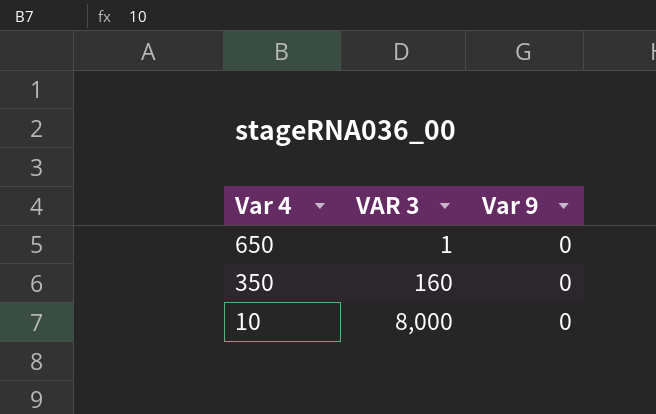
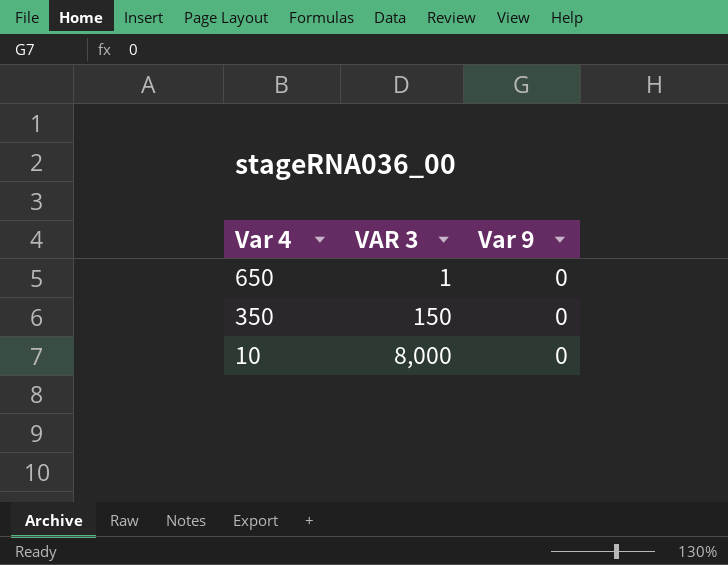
350 | VAR 3: 160 -> 150

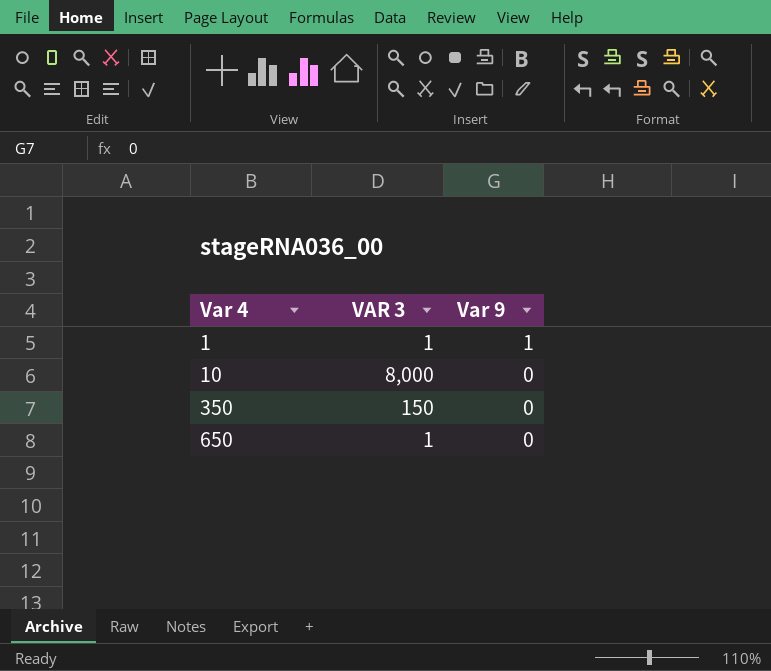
row order: Var 4 descending -> Var 4 ascending
row 1: none -> 1 | 1

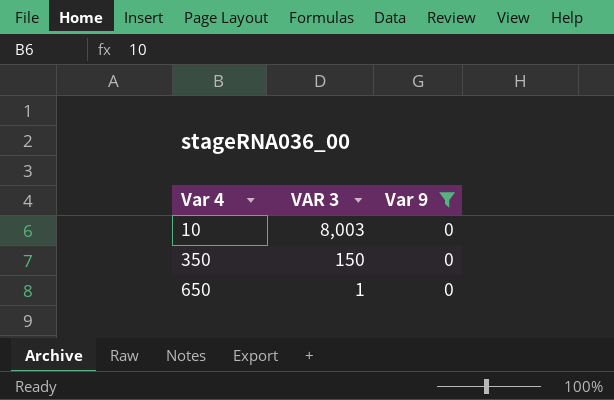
filter: none -> Var 9 = 0
10 | VAR 3: 8,000 -> 8,003

